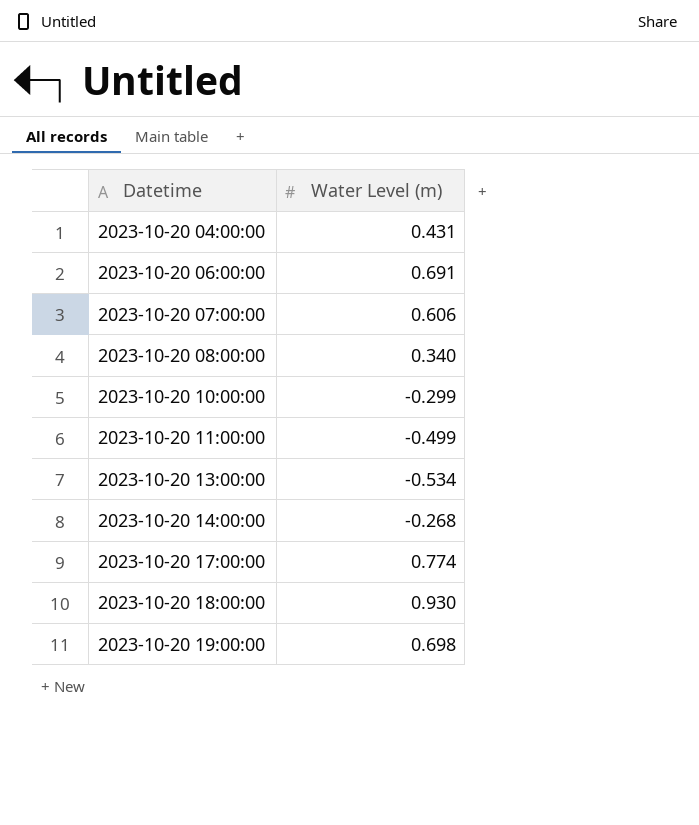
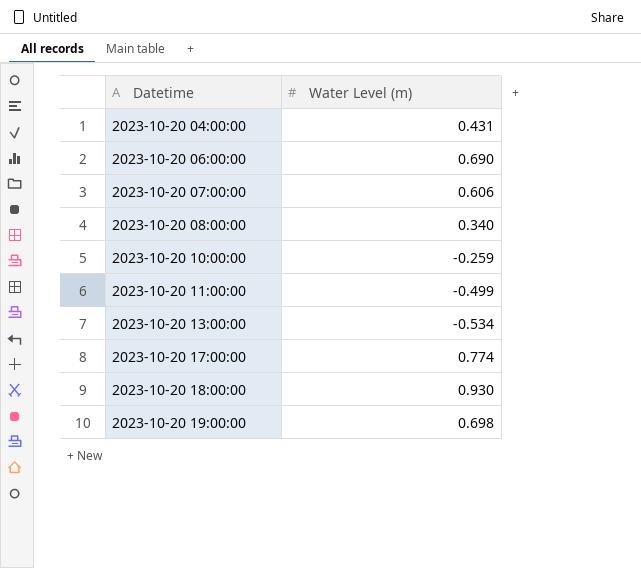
row 2023-10-20 14:00:00: -0.268 -> none
2023-10-20 06:00:00 | Water Level (m): 0.691 -> 0.690
2023-10-20 10:00:00 | Water Level (m): -0.299 -> -0.259

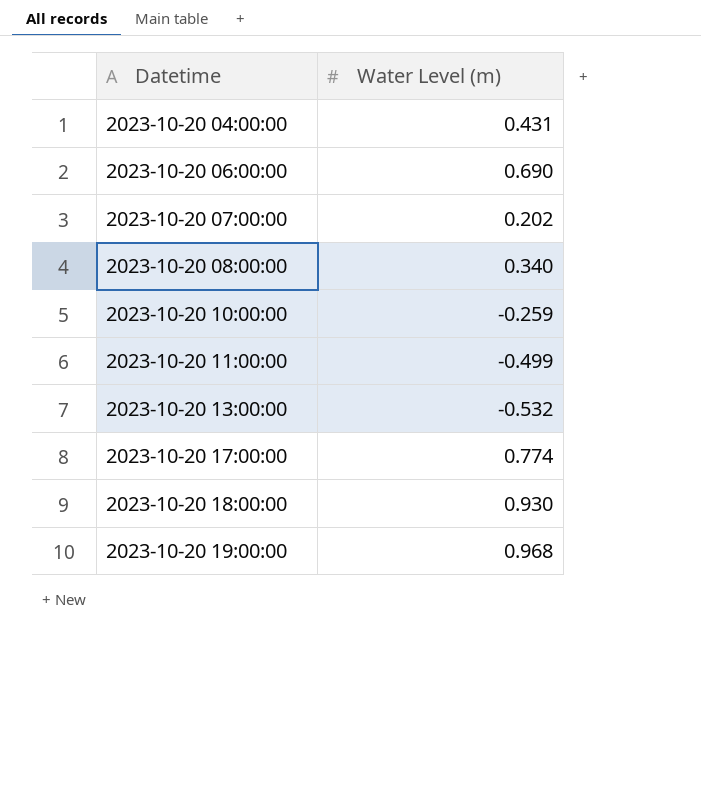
2023-10-20 07:00:00 | Water Level (m): 0.606 -> 0.202
2023-10-20 13:00:00 | Water Level (m): -0.534 -> -0.532
2023-10-20 19:00:00 | Water Level (m): 0.698 -> 0.968

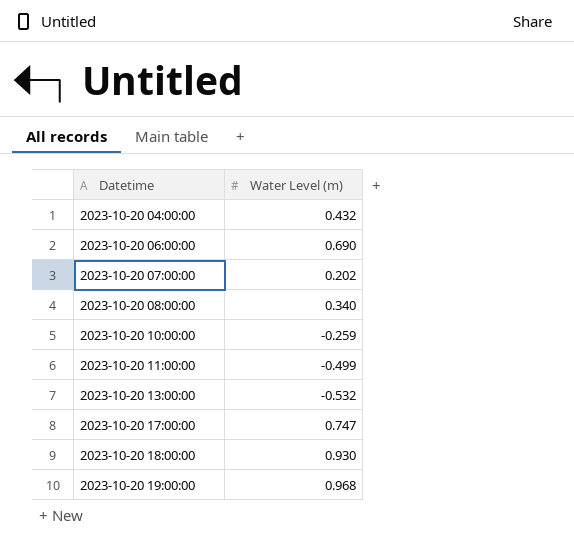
2023-10-20 04:00:00 | Water Level (m): 0.431 -> 0.432
2023-10-20 17:00:00 | Water Level (m): 0.774 -> 0.747

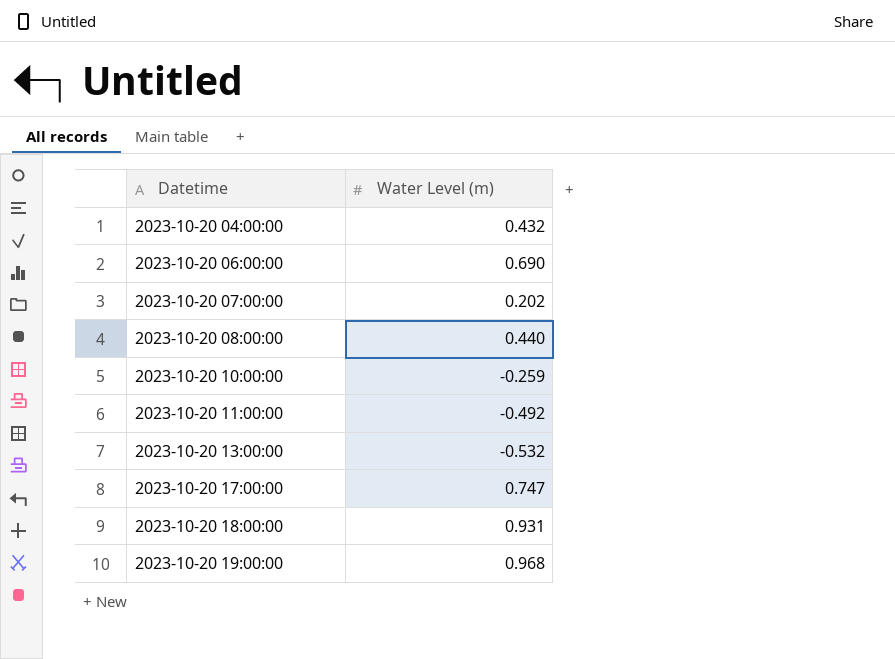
2023-10-20 08:00:00 | Water Level (m): 0.340 -> 0.440
2023-10-20 11:00:00 | Water Level (m): -0.499 -> -0.492
2023-10-20 18:00:00 | Water Level (m): 0.930 -> 0.931

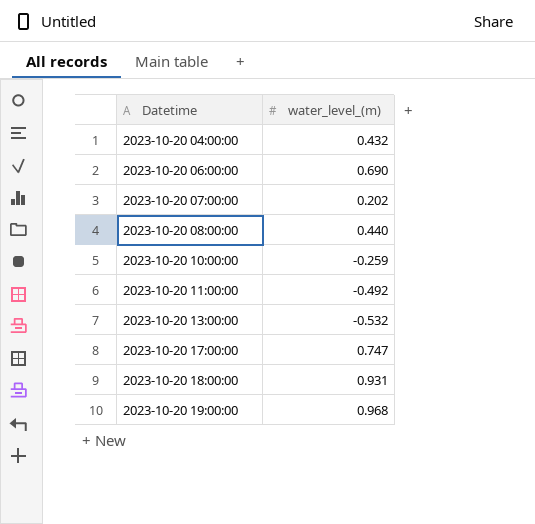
column name: Water Level (m) -> water_level_(m)

